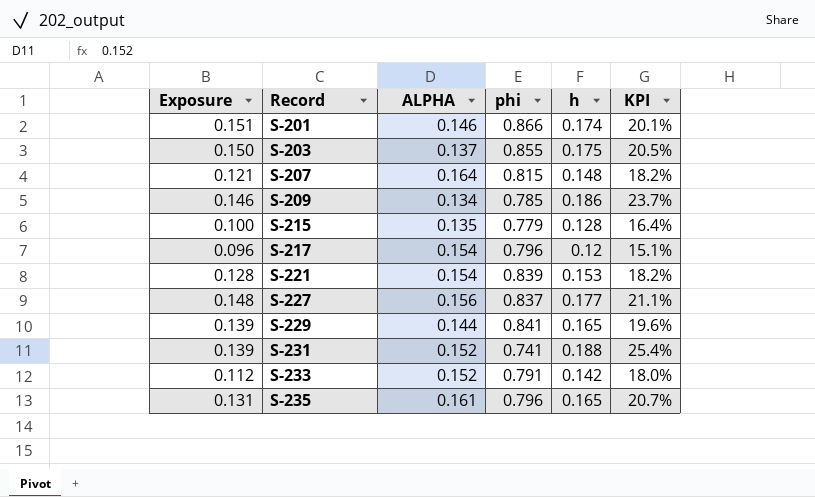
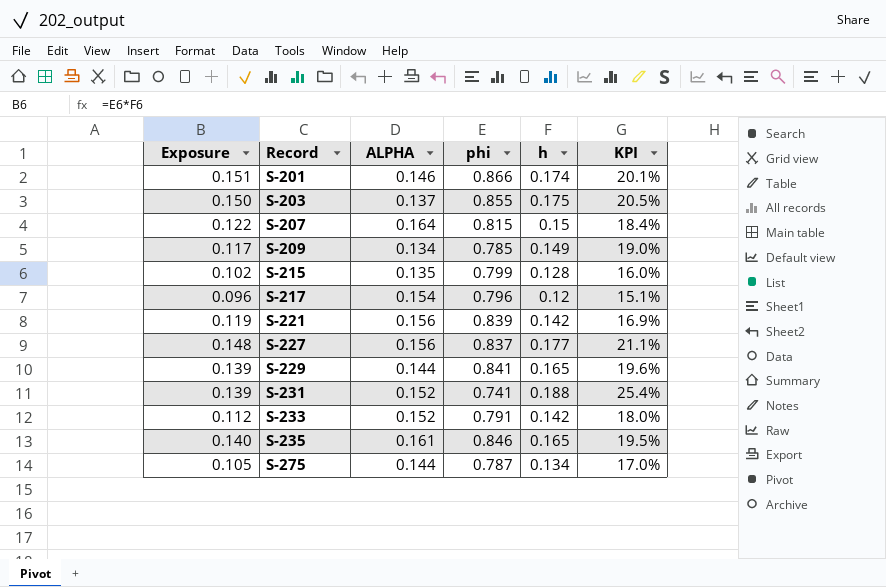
S-207 | Exposure: 0.121 -> 0.122
S-207 | h: 0.148 -> 0.15
S-207 | KPI: 18.2% -> 18.4%
S-209 | Exposure: 0.146 -> 0.117
S-209 | h: 0.186 -> 0.149
S-209 | KPI: 23.7% -> 19.0%
S-215 | Exposure: 0.100 -> 0.102
S-215 | phi: 0.779 -> 0.799
S-215 | KPI: 16.4% -> 16.0%
S-221 | Exposure: 0.128 -> 0.119
S-221 | ALPHA: 0.154 -> 0.156
S-221 | h: 0.153 -> 0.142
S-221 | KPI: 18.2% -> 16.9%
S-235 | Exposure: 0.131 -> 0.140
S-235 | phi: 0.796 -> 0.846
S-235 | KPI: 20.7% -> 19.5%
row S-275: none -> 0.105 | 0.144 | 0.787 | 0.134 | 17.0%

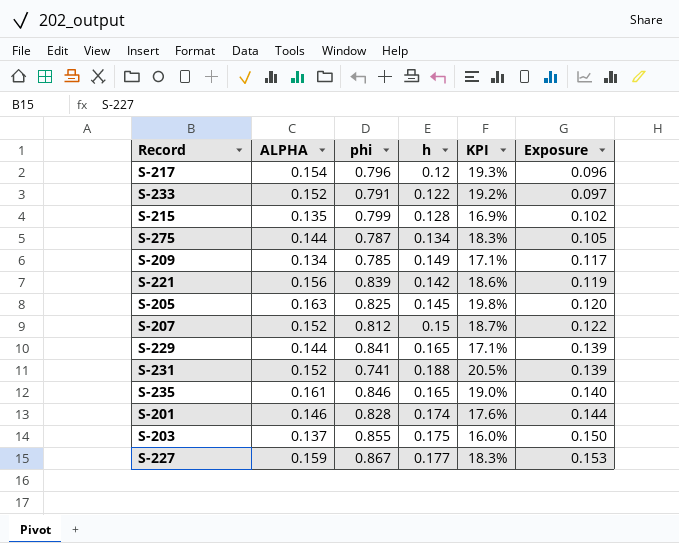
row order: Record ascending -> Exposure ascending
column KPI | formula: [h] / [phi] -> [ALPHA] / [phi]
column Exposure | position: 1 -> 6
S-233 | h: 0.142 -> 0.122
S-233 | Exposure: 0.112 -> 0.097
row S-205: none -> 0.163 | 0.825 | 0.145 | 19.8% | 0.120
S-207 | ALPHA: 0.164 -> 0.152
S-207 | phi: 0.815 -> 0.812
S-201 | phi: 0.866 -> 0.828
S-201 | Exposure: 0.151 -> 0.144
S-227 | ALPHA: 0.156 -> 0.159
S-227 | phi: 0.837 -> 0.867
S-227 | Exposure: 0.148 -> 0.153

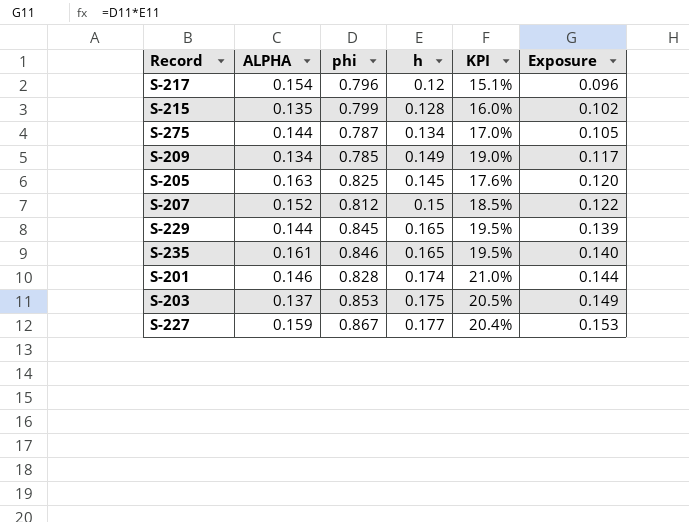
column KPI | formula: [ALPHA] / [phi] -> [h] / [phi]
row S-233: 0.152 | 0.791 | 0.122 | 19.2% | 0.097 -> none
row S-221: 0.156 | 0.839 | 0.142 | 18.6% | 0.119 -> none
row S-231: 0.152 | 0.741 | 0.188 | 20.5% | 0.139 -> none
S-229 | phi: 0.841 -> 0.845
S-203 | phi: 0.855 -> 0.853
S-203 | Exposure: 0.150 -> 0.149

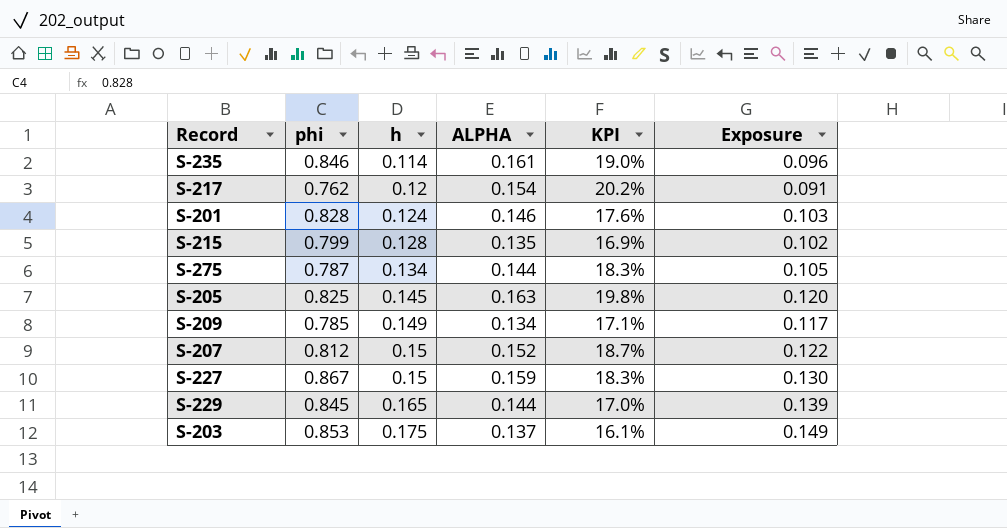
row order: Exposure ascending -> h ascending
column ALPHA | position: 2 -> 4
column KPI | formula: [h] / [phi] -> [ALPHA] / [phi]
S-235 | h: 0.165 -> 0.114
S-235 | Exposure: 0.140 -> 0.096
S-217 | phi: 0.796 -> 0.762
S-217 | Exposure: 0.096 -> 0.091
S-201 | h: 0.174 -> 0.124
S-201 | Exposure: 0.144 -> 0.103
S-227 | h: 0.177 -> 0.15
S-227 | Exposure: 0.153 -> 0.130

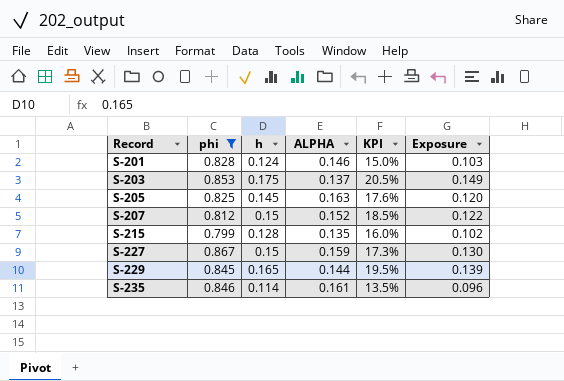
filter: none -> phi >= 0.799
row order: h ascending -> Record ascending
column KPI | formula: [ALPHA] / [phi] -> [h] / [phi]

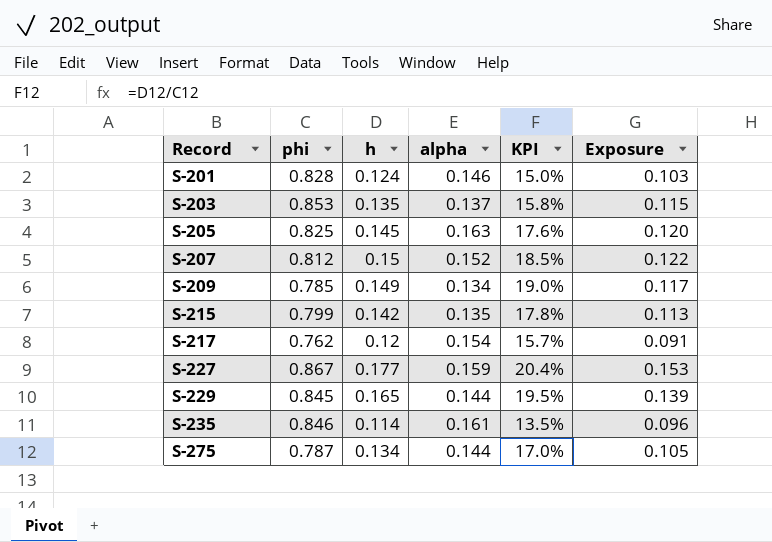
filter: phi >= 0.799 -> none
column name: ALPHA -> alpha
S-203 | h: 0.175 -> 0.135
S-203 | KPI: 20.5% -> 15.8%
S-203 | Exposure: 0.149 -> 0.115
S-215 | h: 0.128 -> 0.142
S-215 | KPI: 16.0% -> 17.8%
S-215 | Exposure: 0.102 -> 0.113
S-227 | h: 0.15 -> 0.177
S-227 | KPI: 17.3% -> 20.4%
S-227 | Exposure: 0.130 -> 0.153

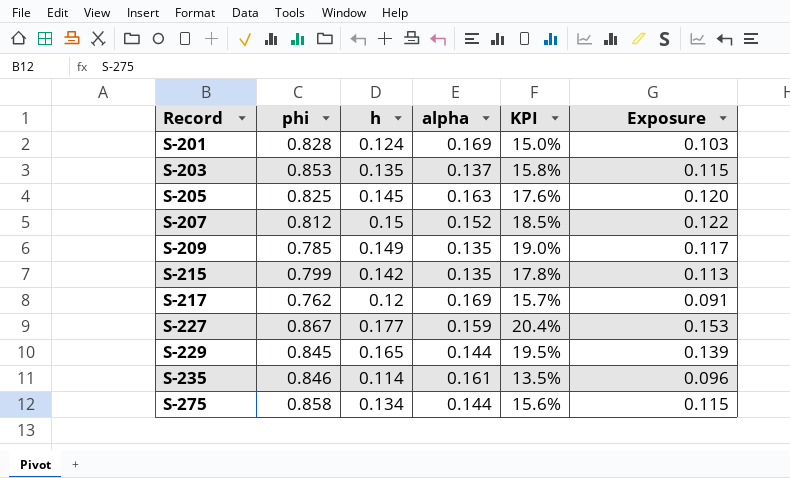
S-201 | alpha: 0.146 -> 0.169
S-209 | alpha: 0.134 -> 0.135
S-217 | alpha: 0.154 -> 0.169
S-275 | phi: 0.787 -> 0.858
S-275 | KPI: 17.0% -> 15.6%
S-275 | Exposure: 0.105 -> 0.115

